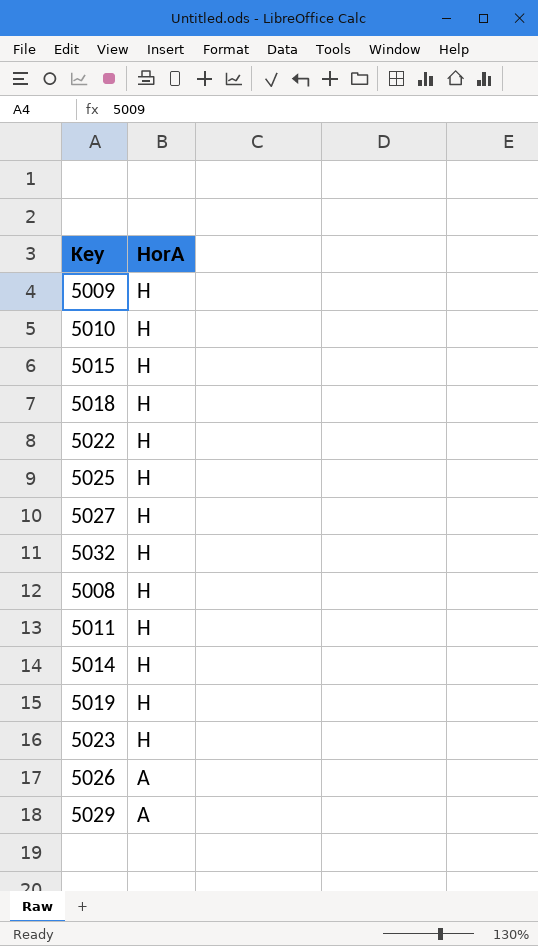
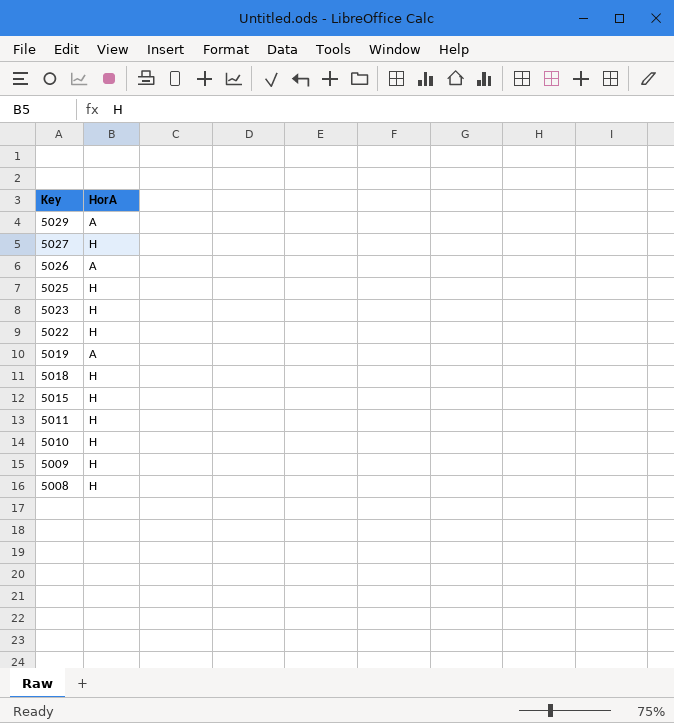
row order: HorA descending -> Key descending
row 5032: H -> none
row 5014: H -> none
5019 | HorA: H -> A

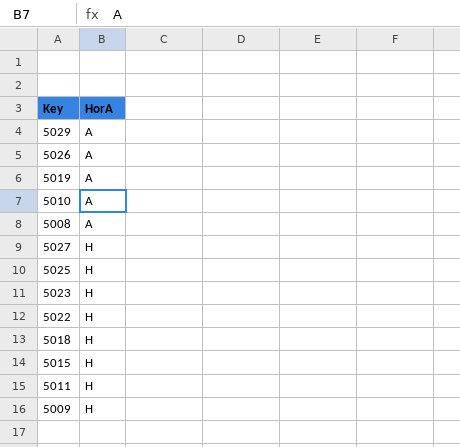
row order: Key descending -> HorA ascending
5010 | HorA: H -> A
5008 | HorA: H -> A

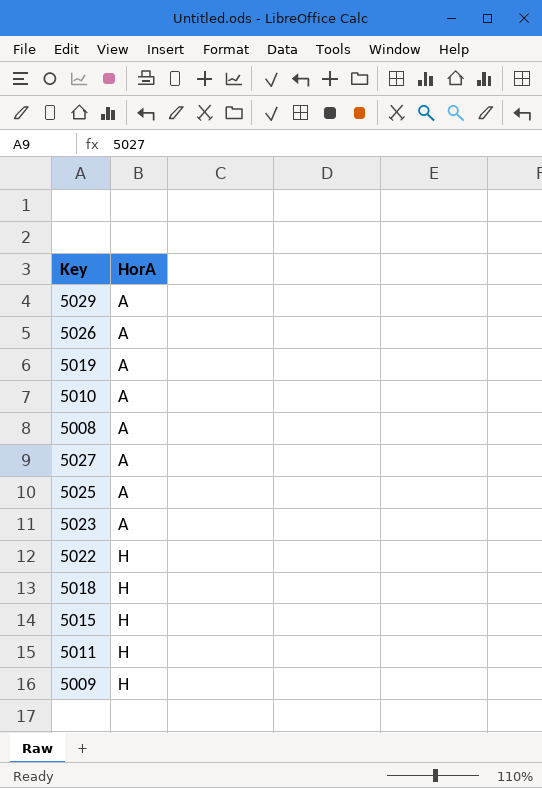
5027 | HorA: H -> A
5025 | HorA: H -> A
5023 | HorA: H -> A

